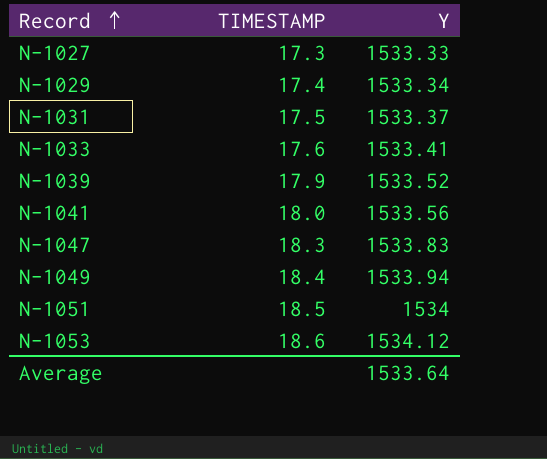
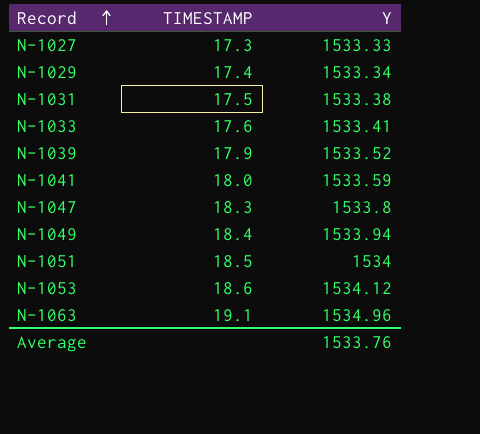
N-1031 | Y: 1533.37 -> 1533.38
N-1041 | Y: 1533.56 -> 1533.59
N-1047 | Y: 1533.83 -> 1533.8
row N-1063: none -> 19.1 | 1534.96
Average | Y: 1533.64 -> 1533.76

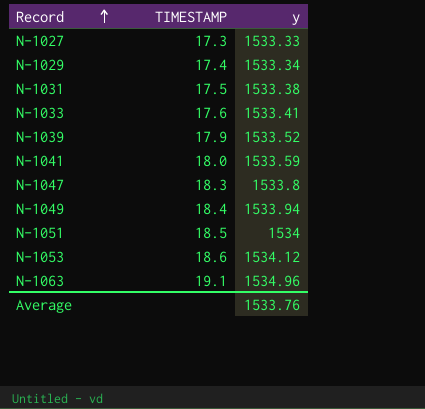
column name: Y -> y

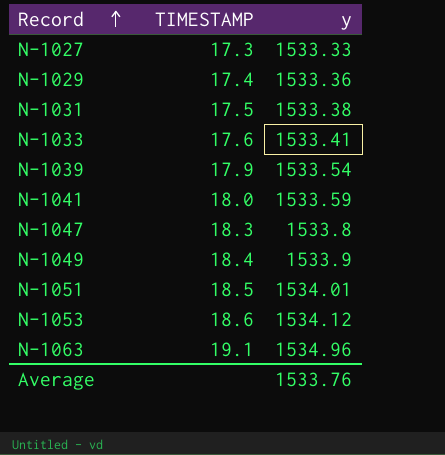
N-1029 | y: 1533.34 -> 1533.36
N-1039 | y: 1533.52 -> 1533.54
N-1049 | y: 1533.94 -> 1533.9
N-1051 | y: 1534 -> 1534.01

